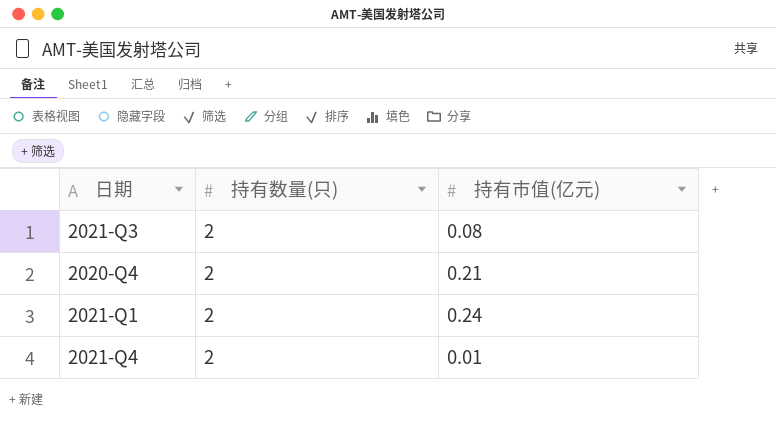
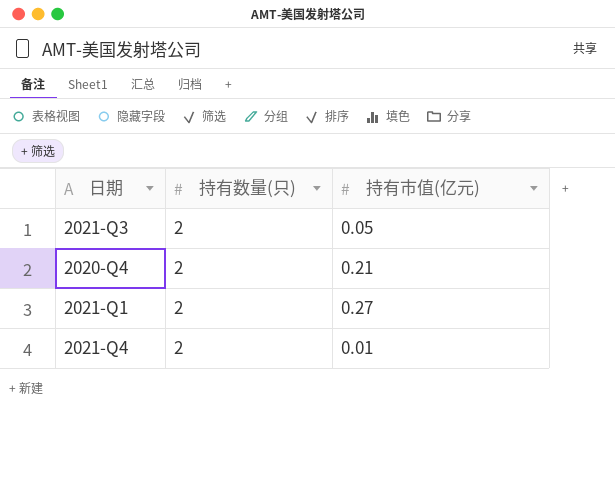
2021-Q3 | 持有市值(亿元): 0.08 -> 0.05
2021-Q1 | 持有市值(亿元): 0.24 -> 0.27

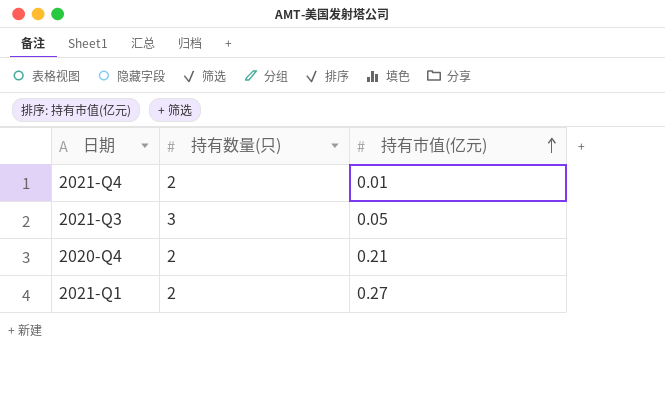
row order: none -> 持有市值(亿元) ascending
2021-Q3 | 持有数量(只): 2 -> 3

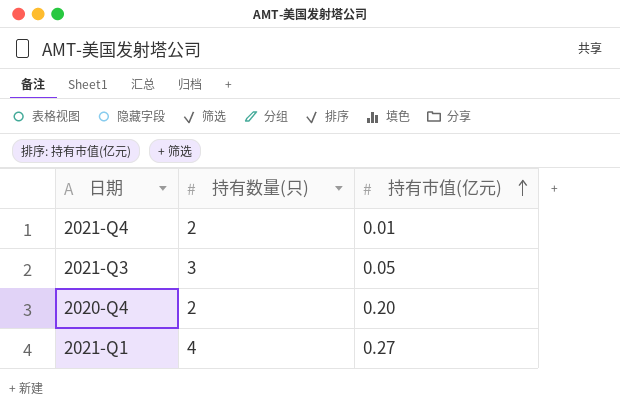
2020-Q4 | 持有市值(亿元): 0.21 -> 0.20
2021-Q1 | 持有数量(只): 2 -> 4

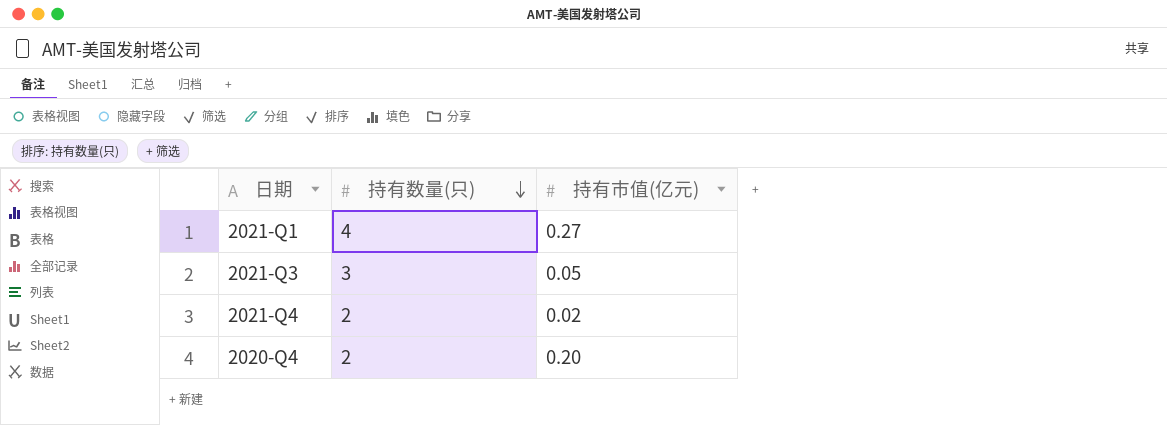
row order: 持有市值(亿元) ascending -> 持有数量(只) descending
2021-Q4 | 持有市值(亿元): 0.01 -> 0.02

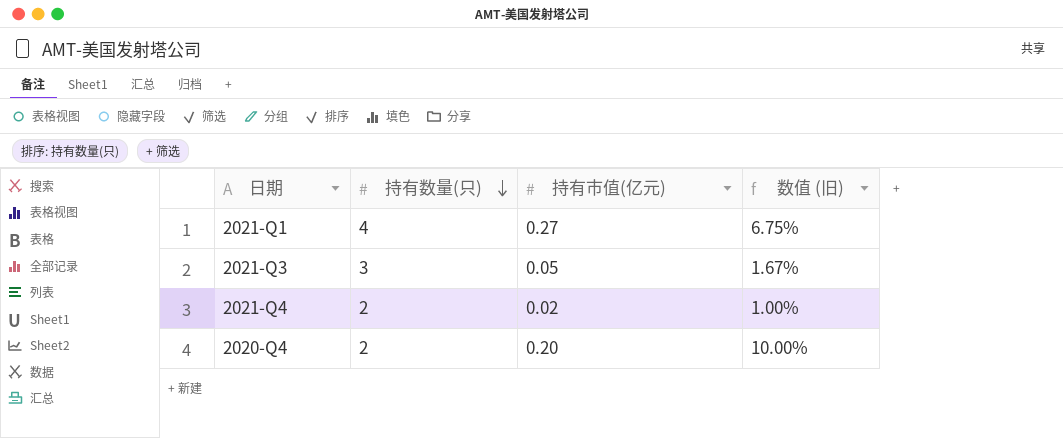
column 数值 (旧) | formula: none -> [持有市值(亿元)] / [持有数量(只)]

